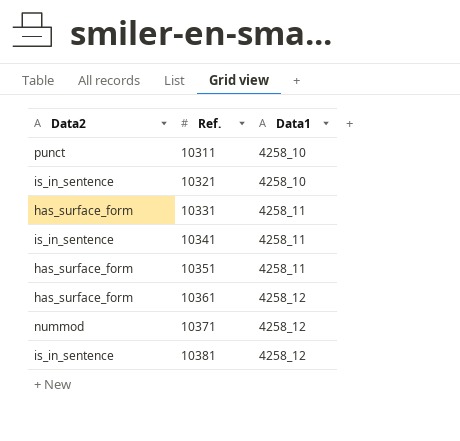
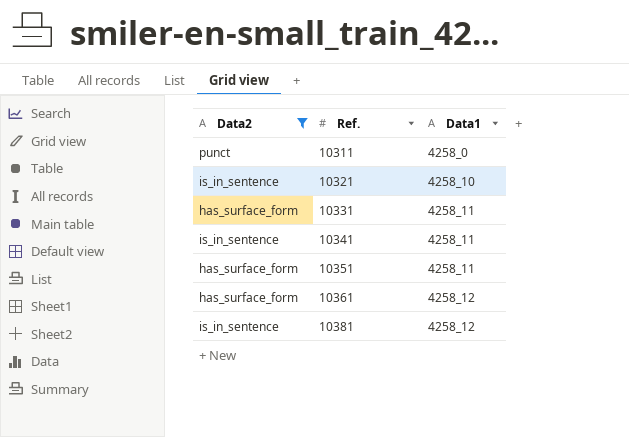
filter: none -> Data2 != nummod
10311 | Data1: 4258_10 -> 4258_0

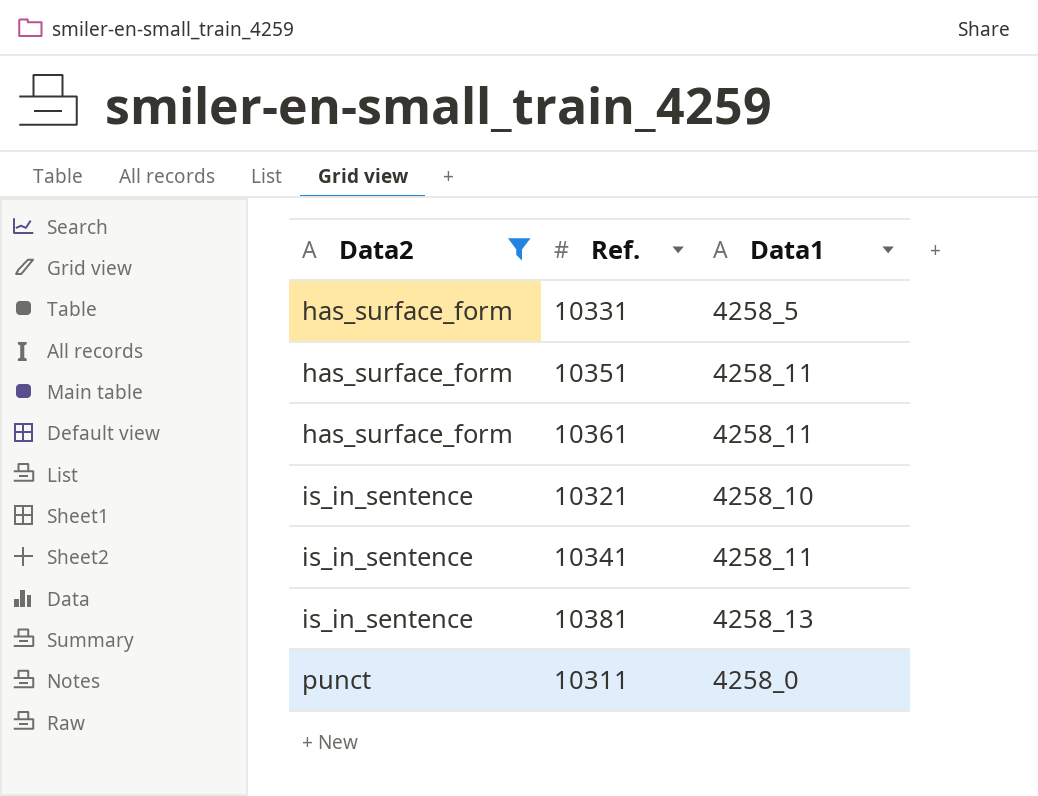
row order: Ref. ascending -> Data2 ascending
10331 | Data1: 4258_11 -> 4258_5
10361 | Data1: 4258_12 -> 4258_11
10381 | Data1: 4258_12 -> 4258_13

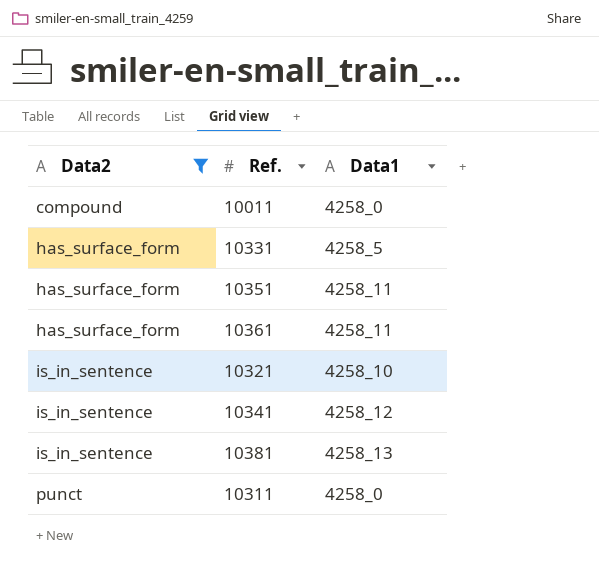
row 10011: none -> compound | 4258_0
10341 | Data1: 4258_11 -> 4258_12

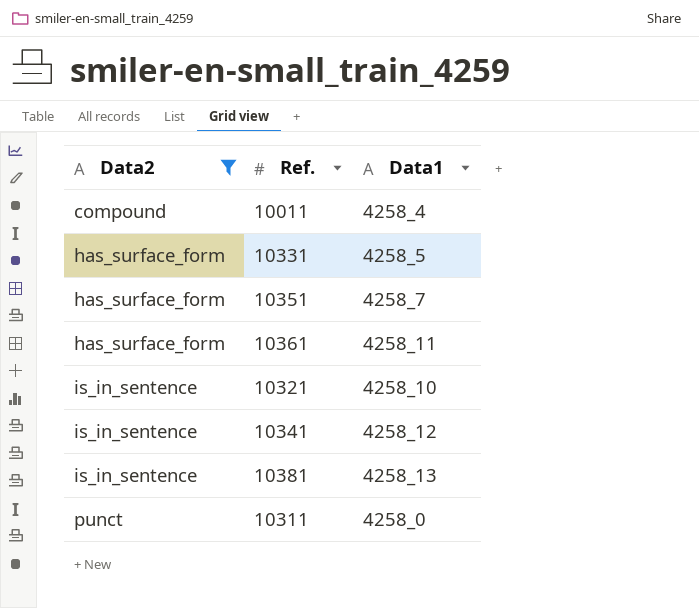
10011 | Data1: 4258_0 -> 4258_4
10351 | Data1: 4258_11 -> 4258_7

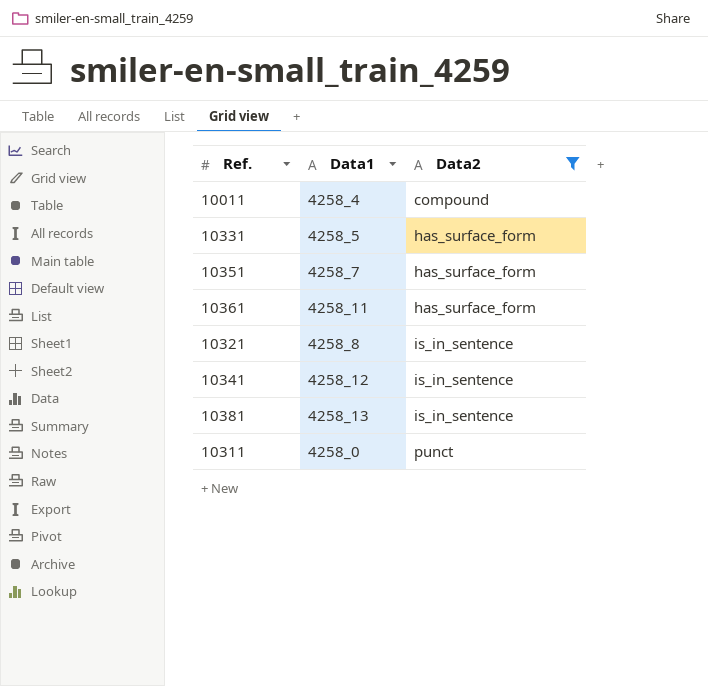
column Data2 | position: 1 -> 3
10321 | Data1: 4258_10 -> 4258_8

